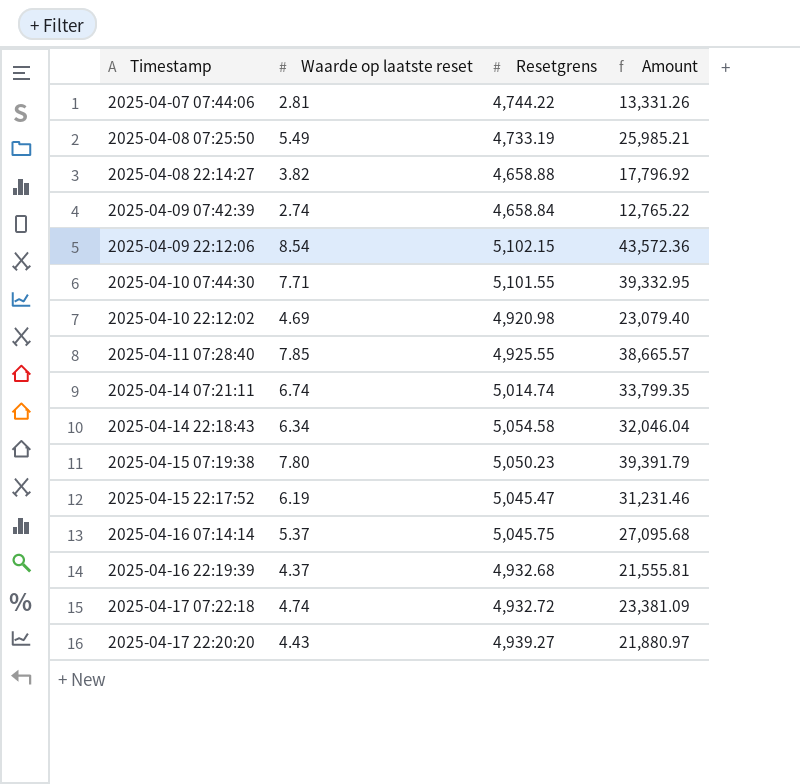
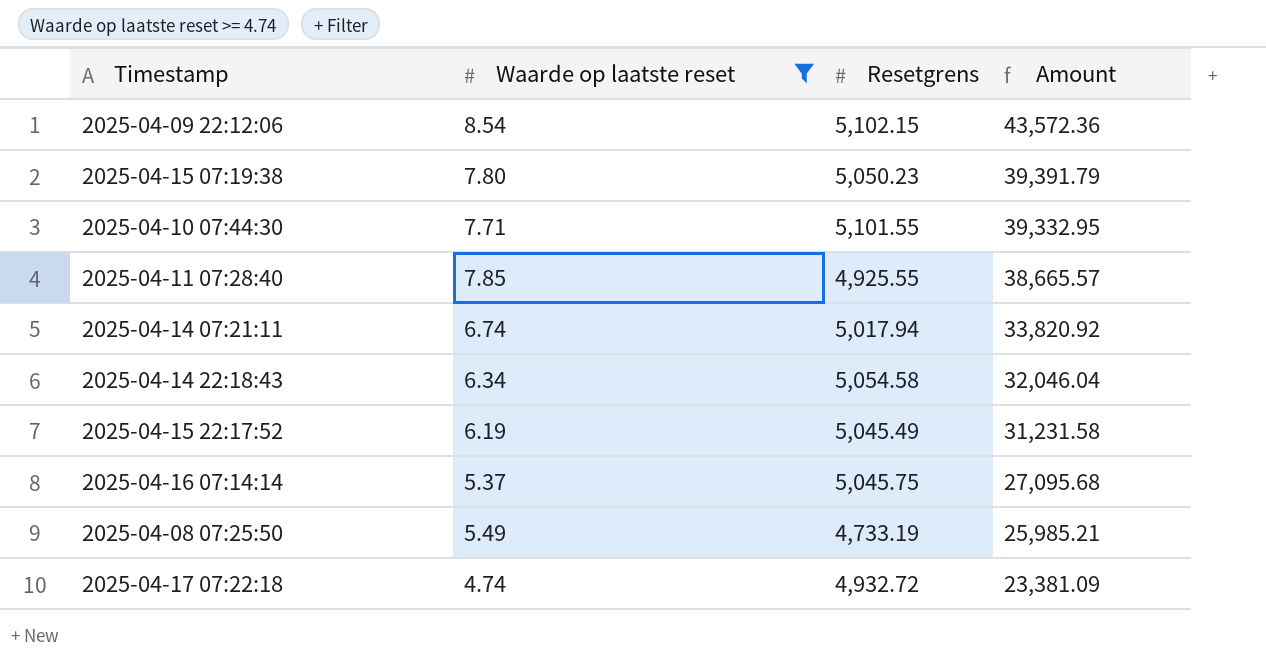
filter: none -> Waarde op laatste reset >= 4.74
row order: Timestamp ascending -> Amount descending
2025-04-14 07:21:11 | Resetgrens: 5,014.74 -> 5,017.94
2025-04-14 07:21:11 | Amount: 33,799.35 -> 33,820.92
2025-04-15 22:17:52 | Resetgrens: 5,045.47 -> 5,045.49
2025-04-15 22:17:52 | Amount: 31,231.46 -> 31,231.58

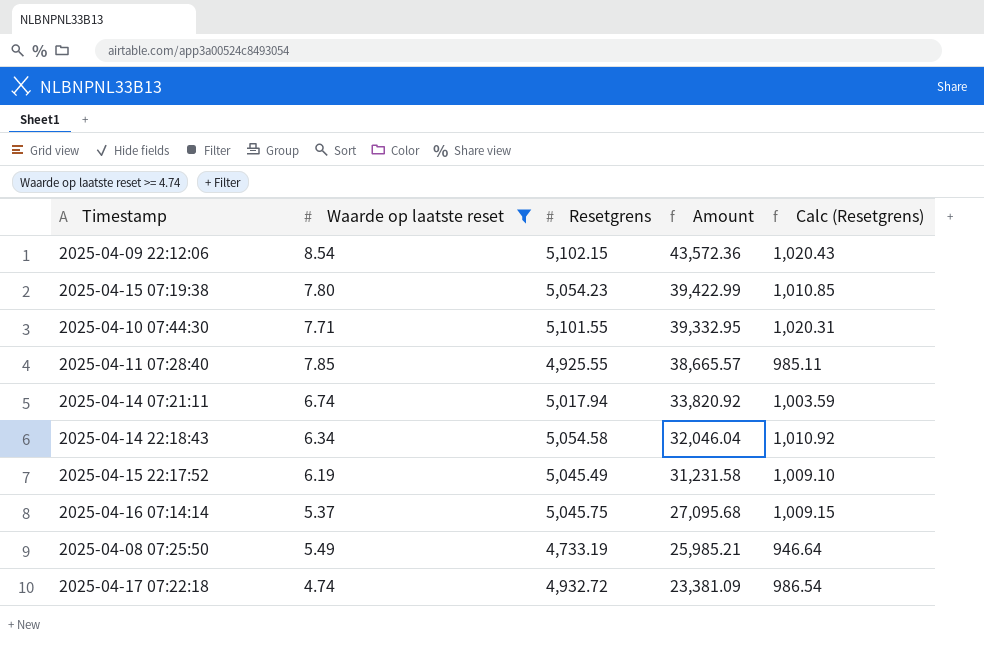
column Calc (Resetgrens) | formula: none -> [Resetgrens] * 0.2
2025-04-15 07:19:38 | Resetgrens: 5,050.23 -> 5,054.23
2025-04-15 07:19:38 | Amount: 39,391.79 -> 39,422.99

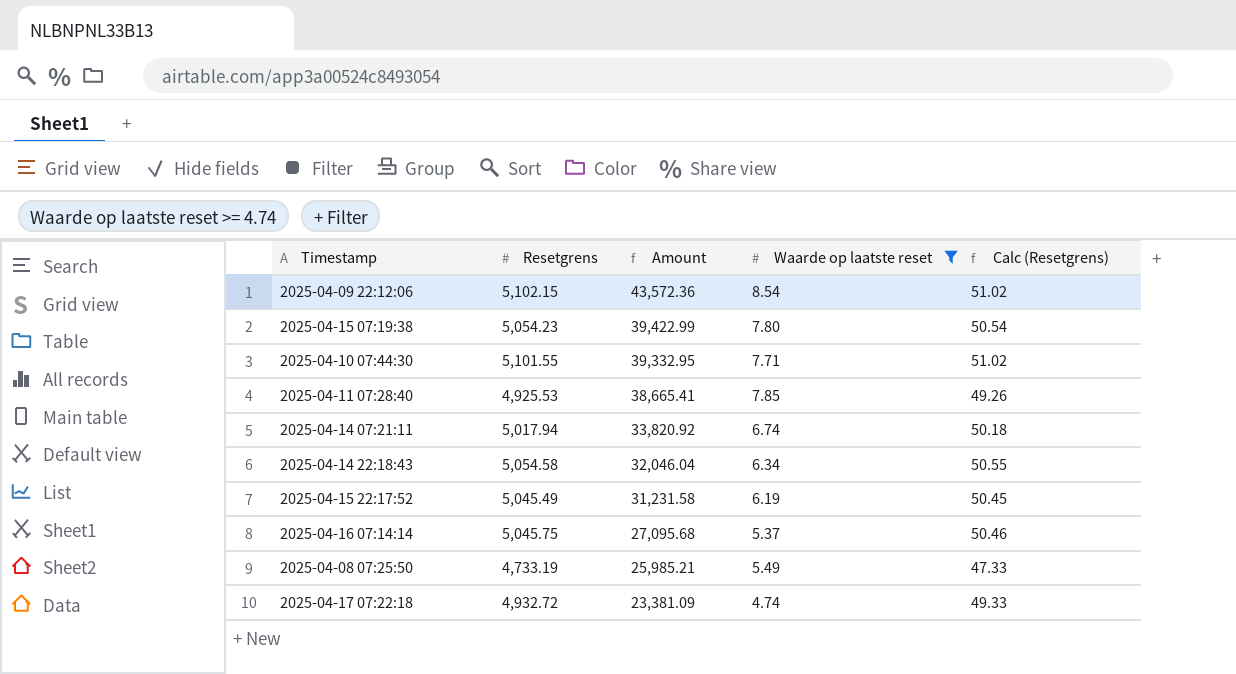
column Waarde op laatste reset | position: 2 -> 4
column Calc (Resetgrens) | formula: [Resetgrens] * 0.2 -> [Resetgrens] * 0.01
2025-04-11 07:28:40 | Resetgrens: 4,925.55 -> 4,925.53
2025-04-11 07:28:40 | Amount: 38,665.57 -> 38,665.41

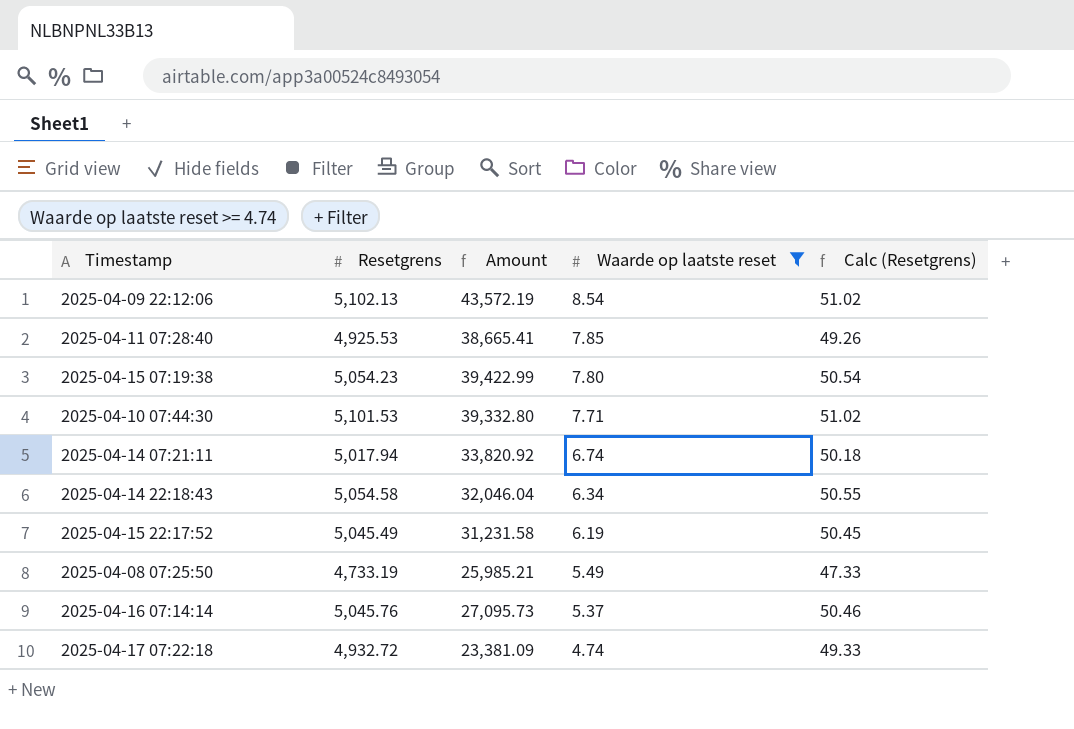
row order: Amount descending -> Waarde op laatste reset descending
2025-04-09 22:12:06 | Resetgrens: 5,102.15 -> 5,102.13
2025-04-09 22:12:06 | Amount: 43,572.36 -> 43,572.19
2025-04-10 07:44:30 | Resetgrens: 5,101.55 -> 5,101.53
2025-04-10 07:44:30 | Amount: 39,332.95 -> 39,332.80
2025-04-16 07:14:14 | Resetgrens: 5,045.75 -> 5,045.76
2025-04-16 07:14:14 | Amount: 27,095.68 -> 27,095.73

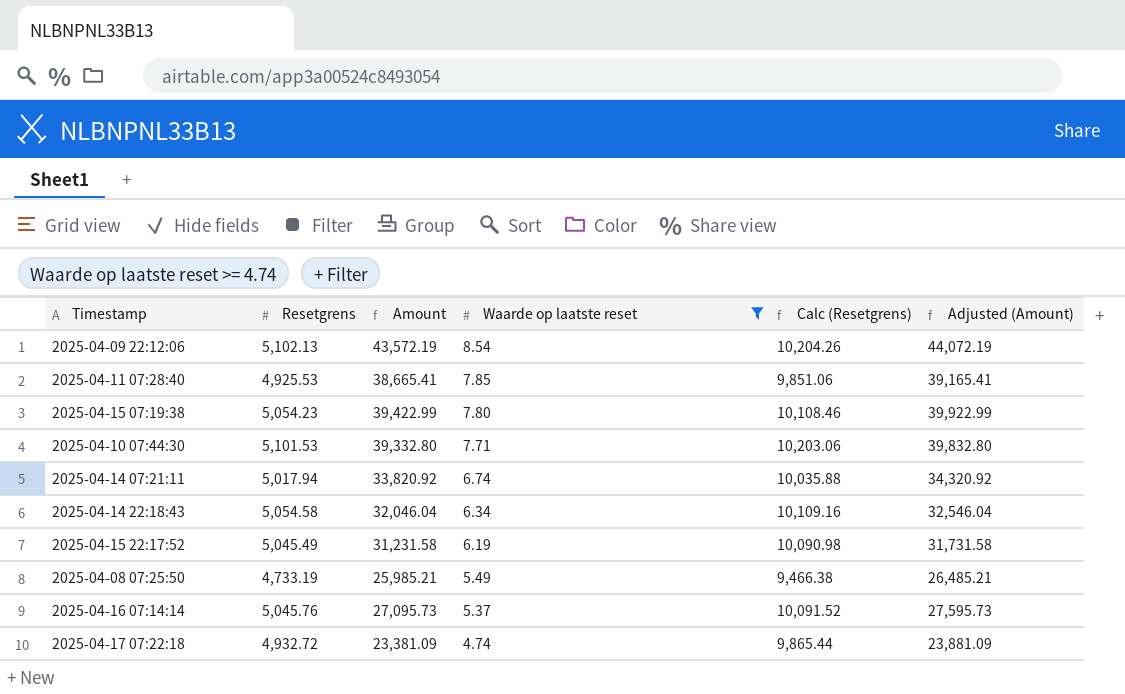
column Calc (Resetgrens) | formula: [Resetgrens] * 0.01 -> [Resetgrens] * 2
column Adjusted (Amount) | formula: none -> [Amount] + 500

